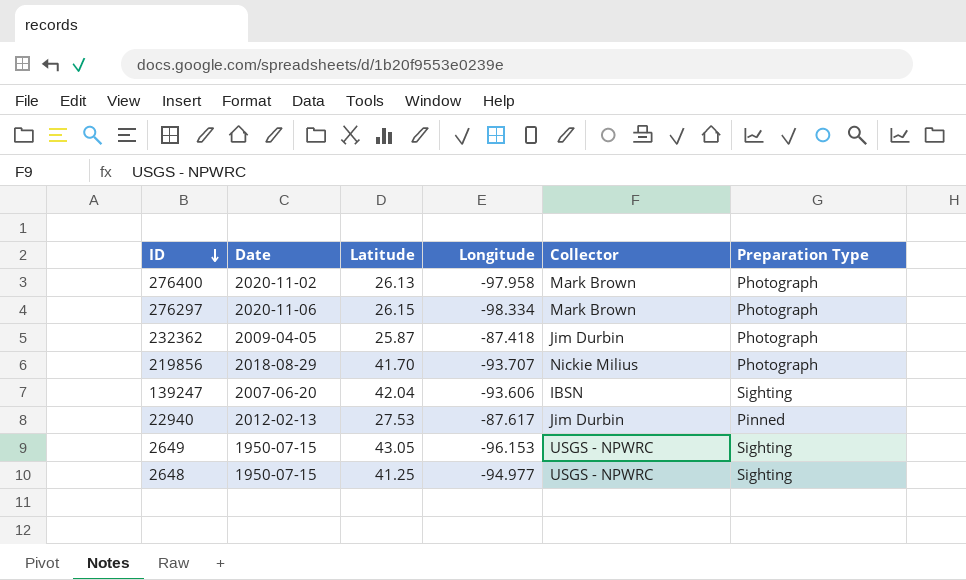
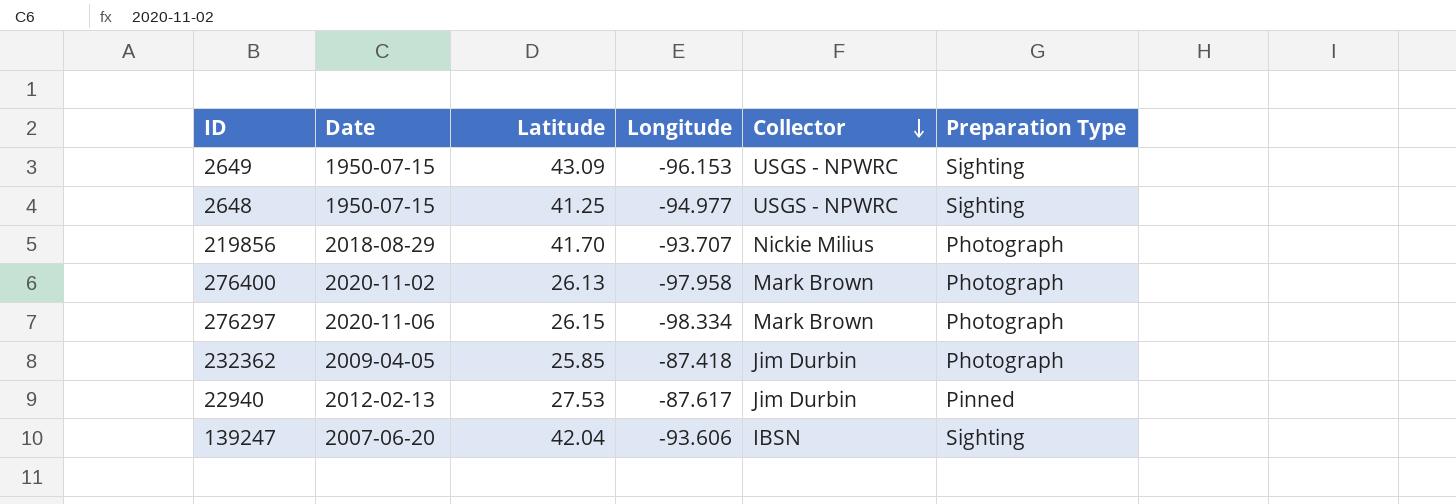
row order: ID descending -> Collector descending
2649 | Latitude: 43.05 -> 43.09
232362 | Latitude: 25.87 -> 25.85

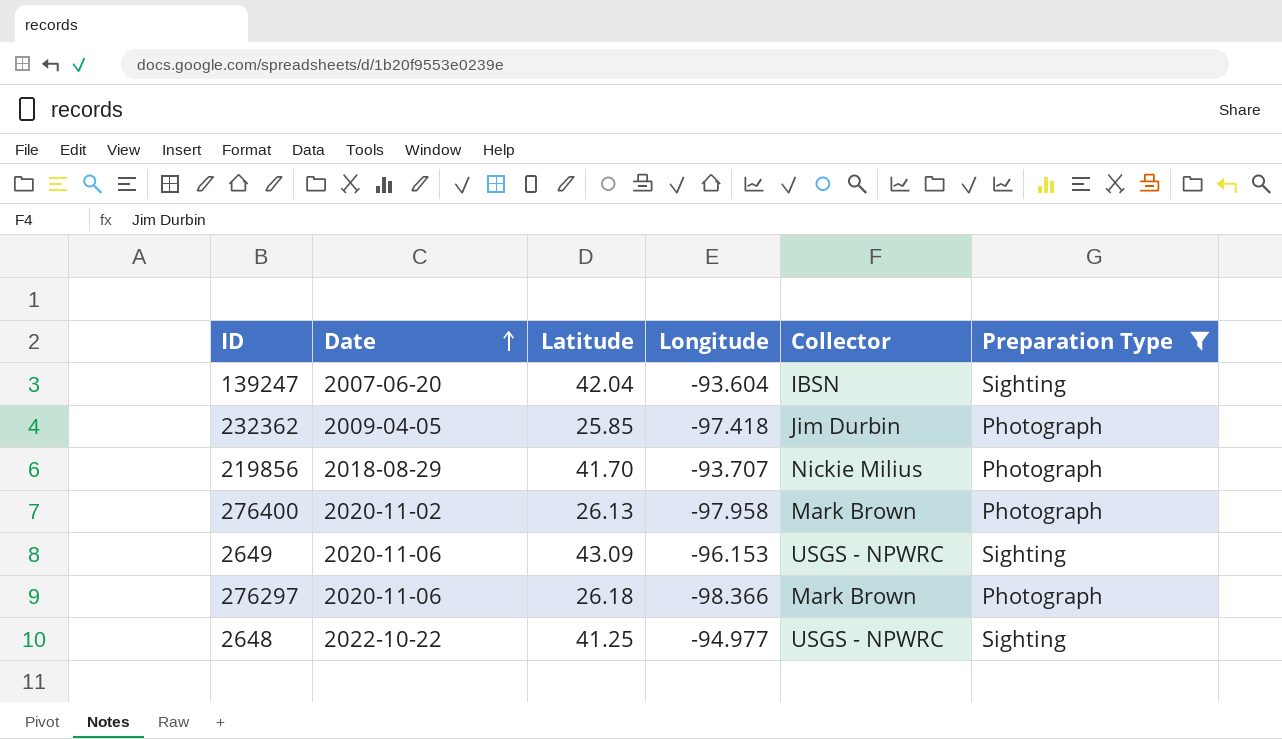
filter: none -> Preparation Type != Pinned
row order: Collector descending -> Date ascending
139247 | Longitude: -93.606 -> -93.604
232362 | Longitude: -87.418 -> -97.418
2649 | Date: 1950-07-15 -> 2020-11-06
276297 | Latitude: 26.15 -> 26.18
276297 | Longitude: -98.334 -> -98.366
2648 | Date: 1950-07-15 -> 2022-10-22

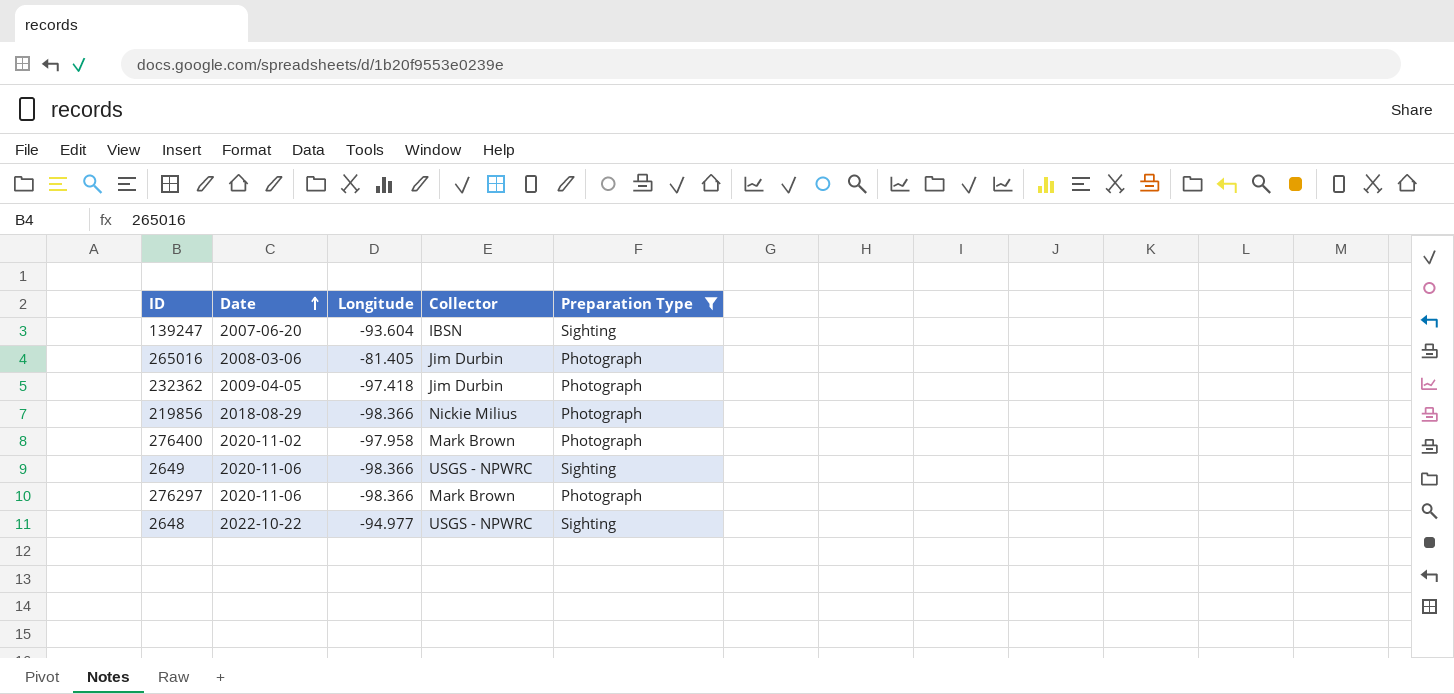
column Latitude | position: 3 -> none
row 265016: none -> 2008-03-06 | -81.405 | Jim Durbin | Photograph
219856 | Longitude: -93.707 -> -98.366
2649 | Longitude: -96.153 -> -98.366

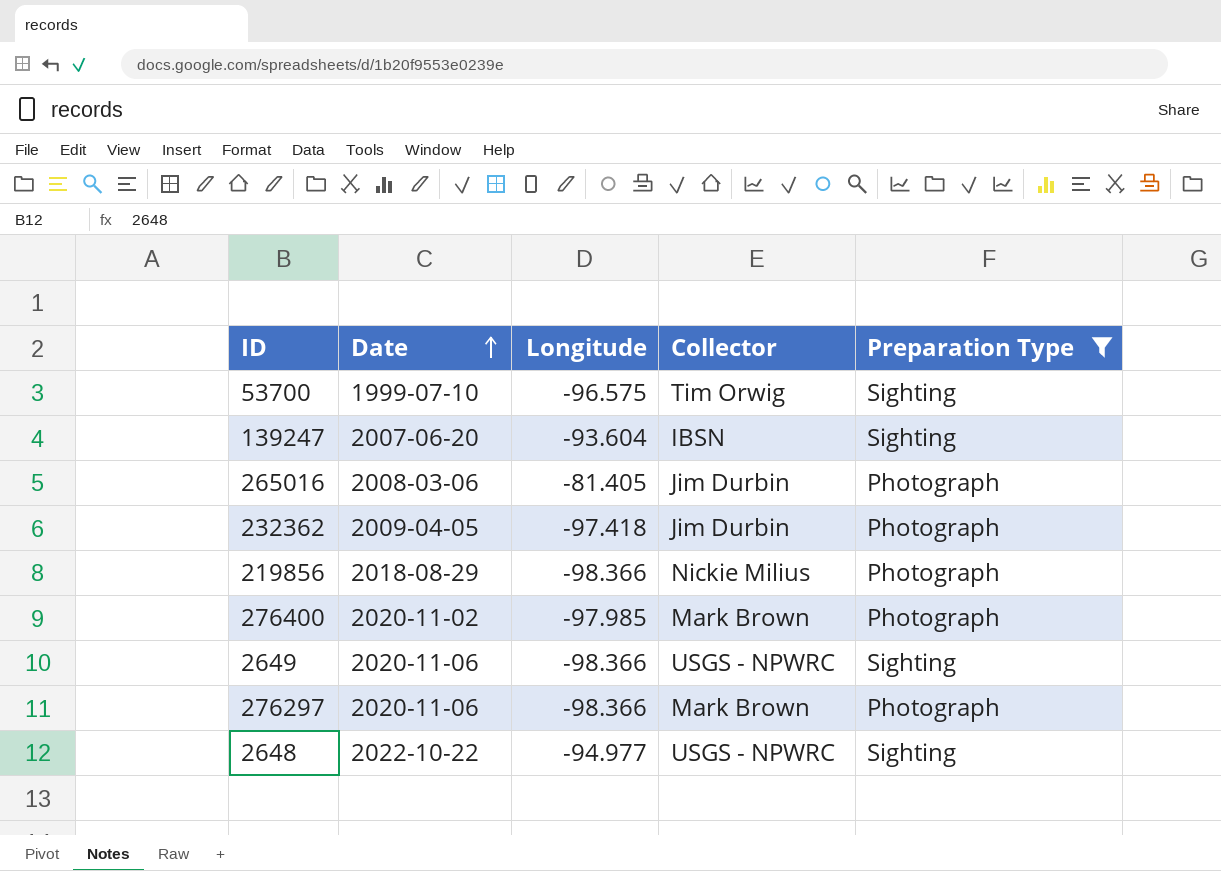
row 53700: none -> 1999-07-10 | -96.575 | Tim Orwig | Sighting
276400 | Longitude: -97.958 -> -97.985

